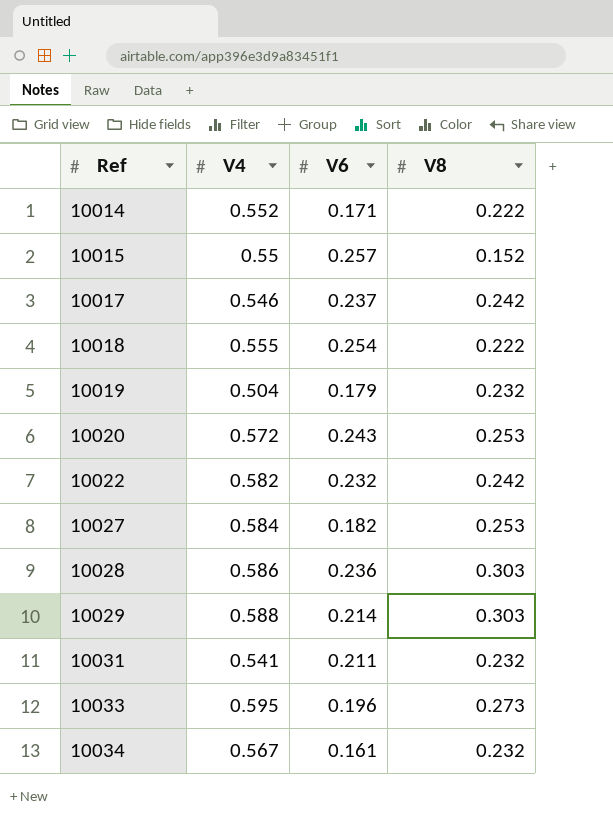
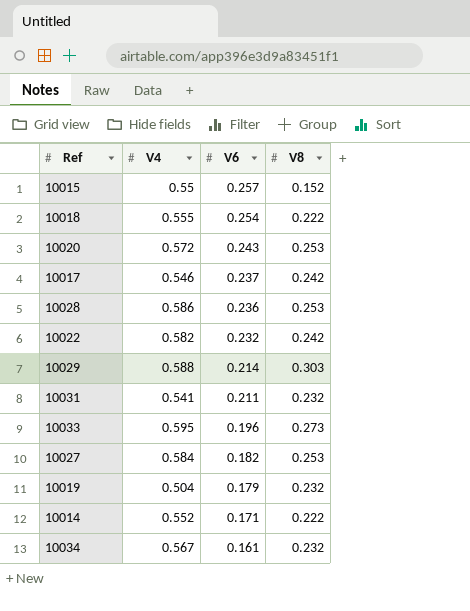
row order: Ref ascending -> V6 descending
10028 | V8: 0.303 -> 0.253

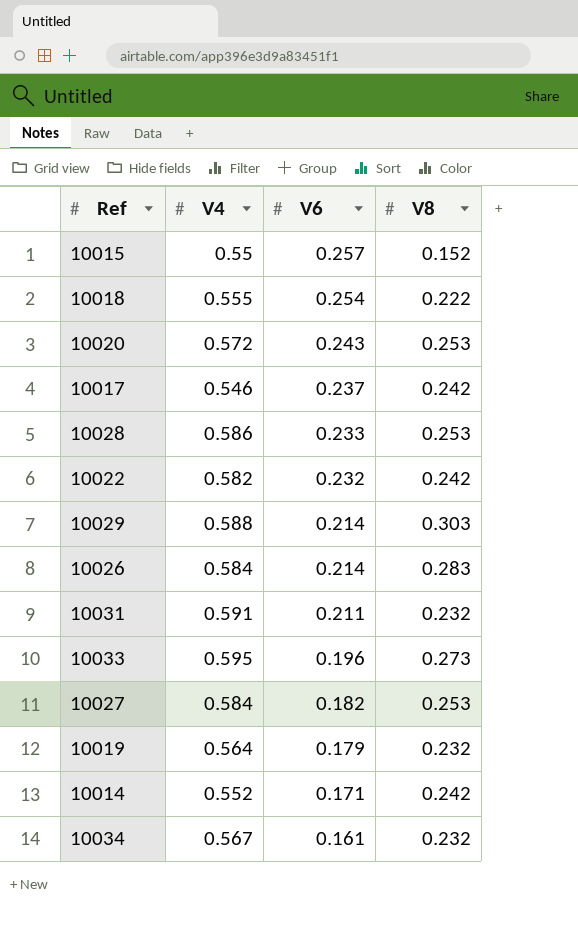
10028 | V6: 0.236 -> 0.233
row 10026: none -> 0.584 | 0.214 | 0.283
10031 | V4: 0.541 -> 0.591
10019 | V4: 0.504 -> 0.564
10014 | V8: 0.222 -> 0.242

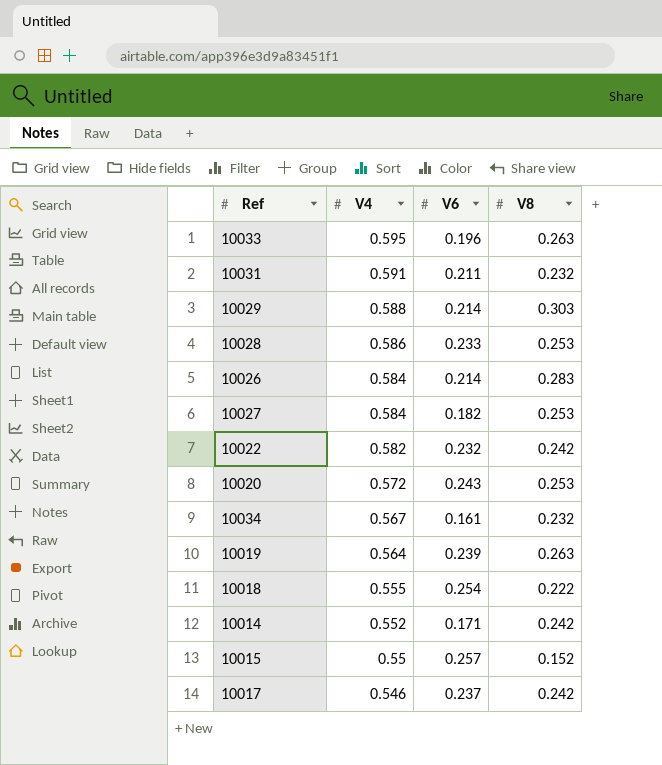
row order: V6 descending -> V4 descending
10033 | V8: 0.273 -> 0.263
10019 | V6: 0.179 -> 0.239
10019 | V8: 0.232 -> 0.263

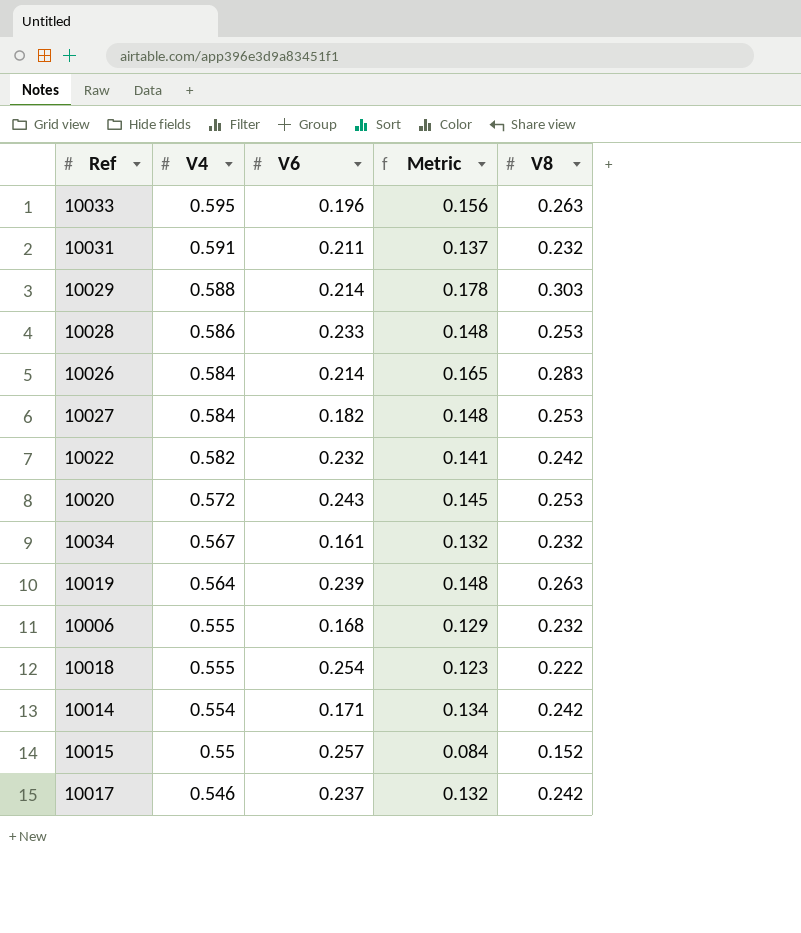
column Metric | formula: none -> [V4] * [V8]
row 10006: none -> 0.555 | 0.168 | 0.129 | 0.232
10014 | V4: 0.552 -> 0.554

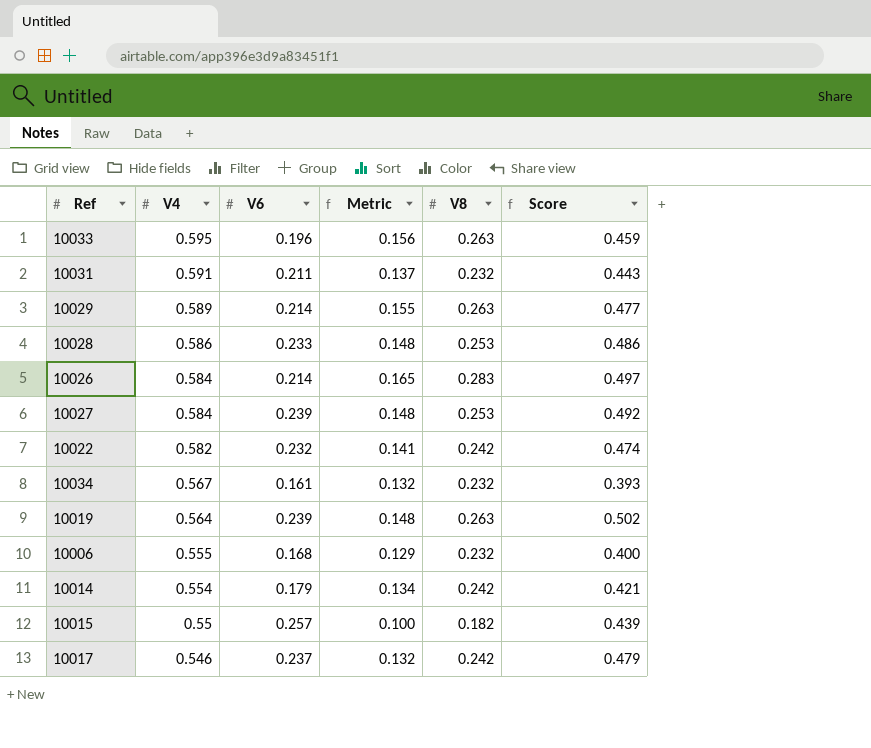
column Score | formula: none -> [V6] + [V8]
row 10020: 0.572 | 0.243 | 0.145 | 0.253 -> none
row 10018: 0.555 | 0.254 | 0.123 | 0.222 -> none
10029 | V4: 0.588 -> 0.589
10029 | Metric: 0.178 -> 0.155
10029 | V8: 0.303 -> 0.263
10027 | V6: 0.182 -> 0.239
10014 | V6: 0.171 -> 0.179
10015 | Metric: 0.084 -> 0.100
10015 | V8: 0.152 -> 0.182

